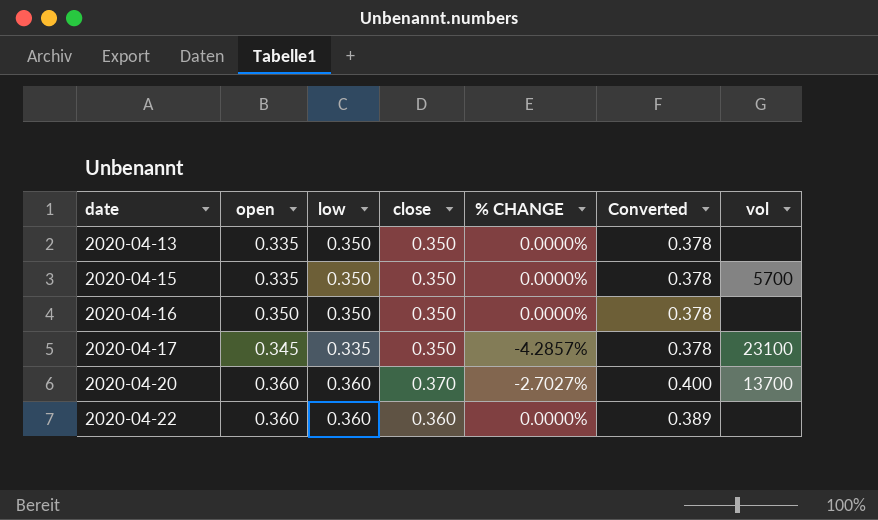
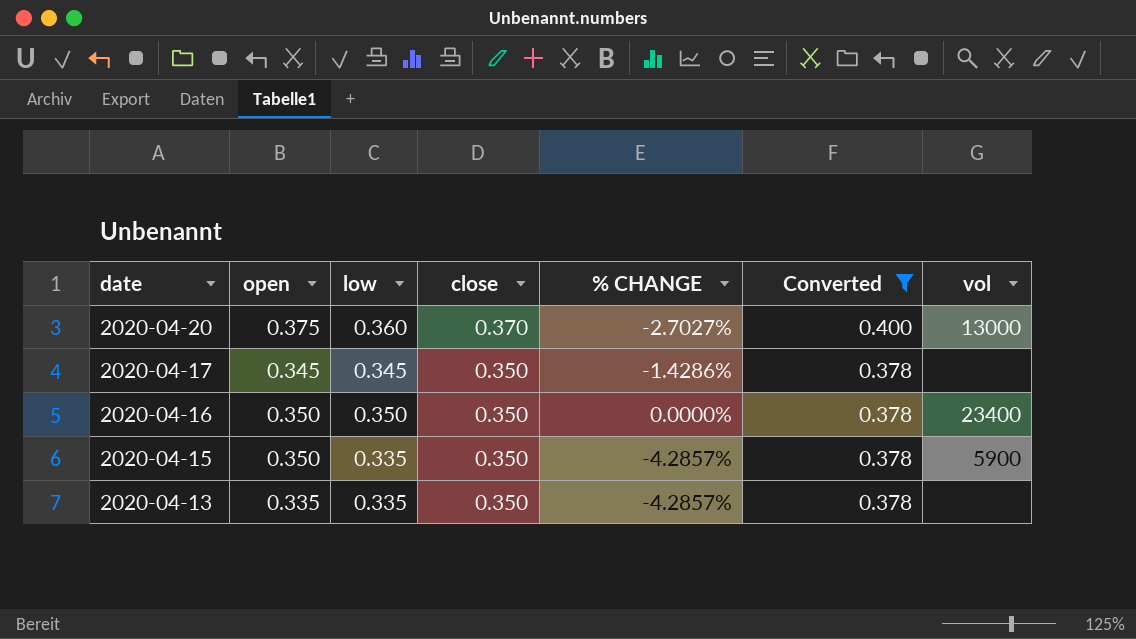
filter: none -> Converted != 0.389
row order: date ascending -> date descending
2020-04-20 | open: 0.360 -> 0.375
2020-04-20 | vol: 13700 -> 13000
2020-04-17 | low: 0.335 -> 0.345
2020-04-17 | % CHANGE: -4.2857% -> -1.4286%
2020-04-17 | vol: 23100 -> none
2020-04-16 | vol: none -> 23400
2020-04-15 | open: 0.335 -> 0.350
2020-04-15 | low: 0.350 -> 0.335
2020-04-15 | % CHANGE: 0.0000% -> -4.2857%
2020-04-15 | vol: 5700 -> 5900
2020-04-13 | low: 0.350 -> 0.335
2020-04-13 | % CHANGE: 0.0000% -> -4.2857%

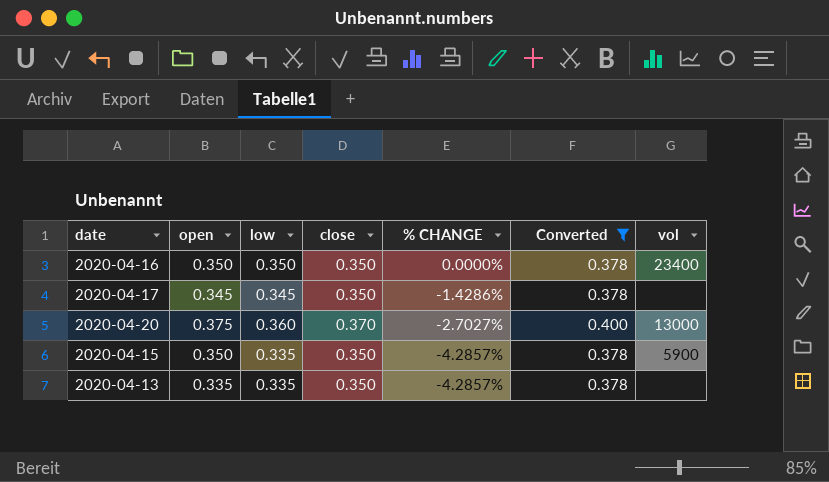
row order: date descending -> % CHANGE descending

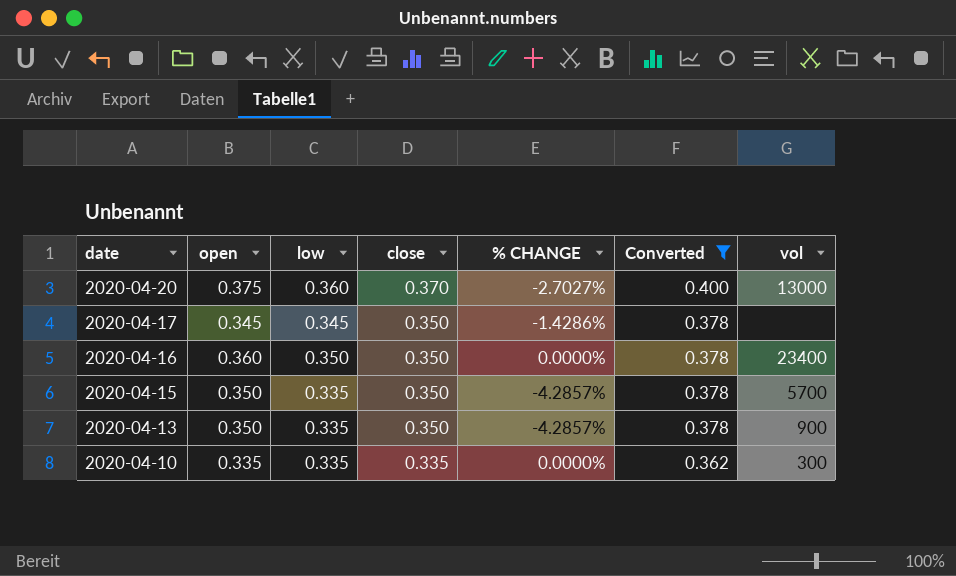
row order: % CHANGE descending -> date descending
2020-04-16 | open: 0.350 -> 0.360
2020-04-15 | vol: 5900 -> 5700
2020-04-13 | open: 0.335 -> 0.350
2020-04-13 | vol: none -> 900
row 2020-04-10: none -> 0.335 | 0.335 | 0.335 | 0.0000% | 0.362 | 300

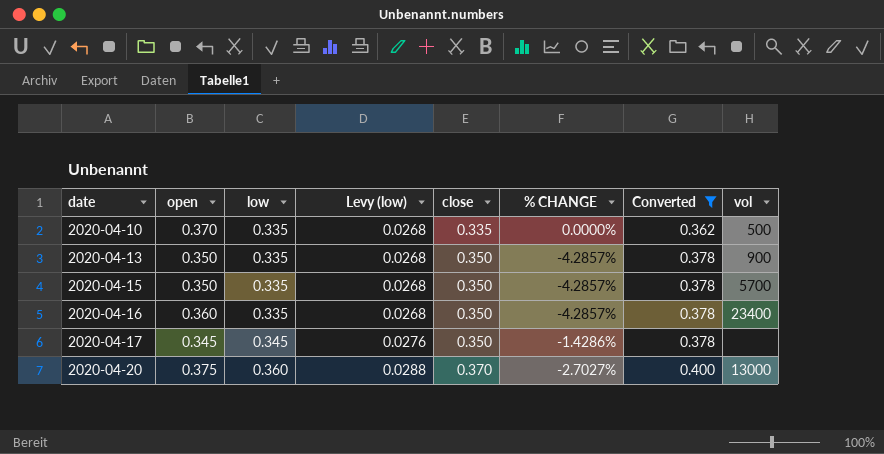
row order: date descending -> date ascending
column Levy (low) | formula: none -> [low] * 0.08
2020-04-10 | open: 0.335 -> 0.370
2020-04-10 | vol: 300 -> 500
2020-04-16 | low: 0.350 -> 0.335
2020-04-16 | % CHANGE: 0.0000% -> -4.2857%

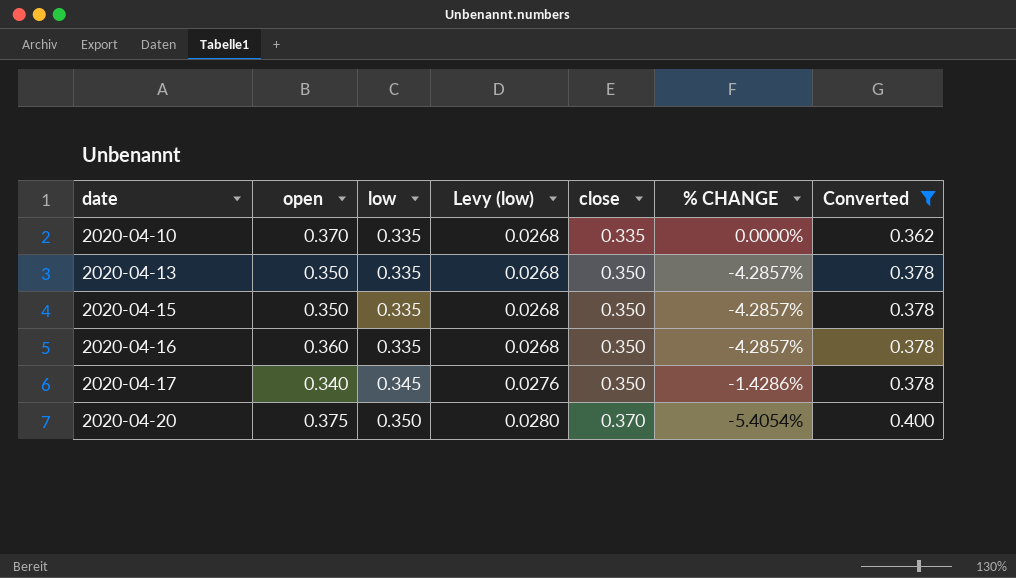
column vol | position: 8 -> none
2020-04-17 | open: 0.345 -> 0.340
2020-04-20 | low: 0.360 -> 0.350
2020-04-20 | Levy (low): 0.0288 -> 0.0280
2020-04-20 | % CHANGE: -2.7027% -> -5.4054%

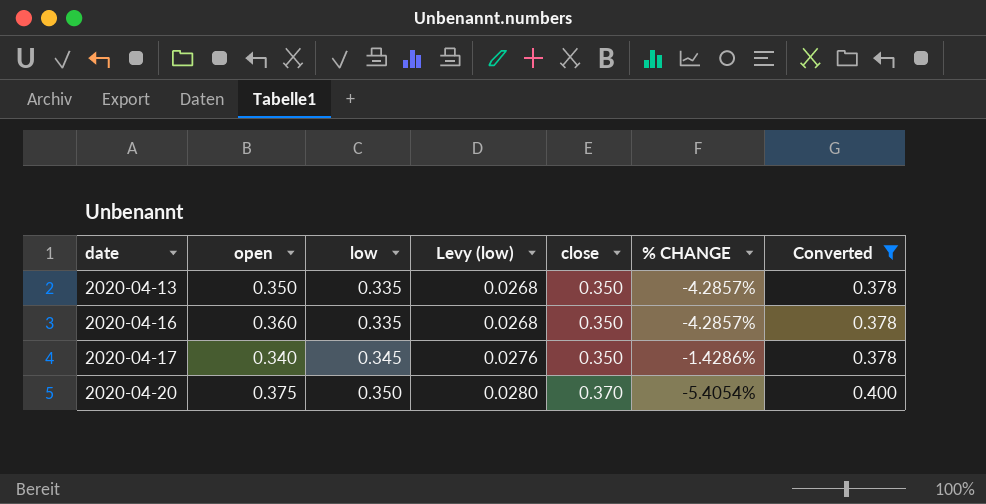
row 2020-04-10: 0.370 | 0.335 | 0.0268 | 0.335 | 0.0000% | 0.362 -> none
row 2020-04-15: 0.350 | 0.335 | 0.0268 | 0.350 | -4.2857% | 0.378 -> none

